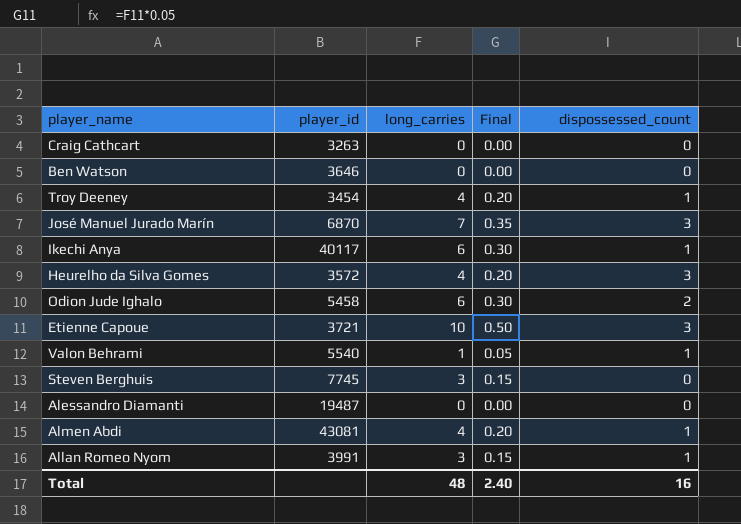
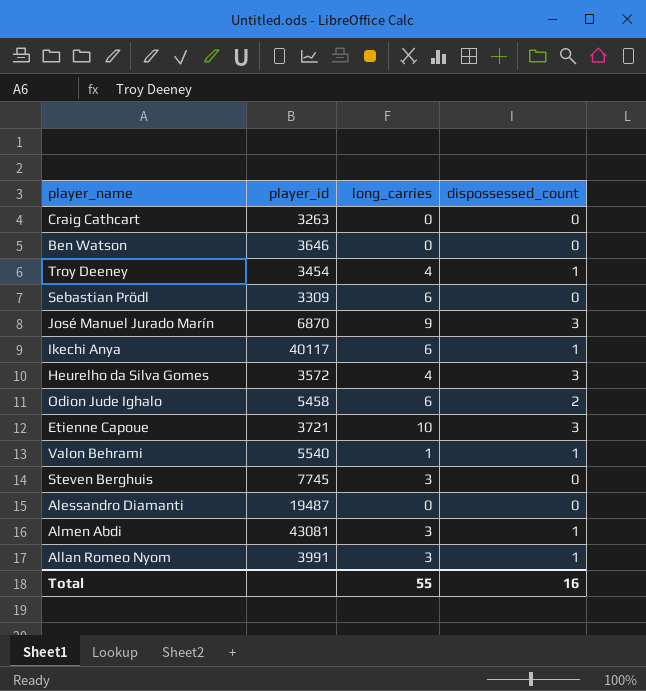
column Final | formula: [long_carries] * 0.05 -> none
row Sebastian Prödl: none -> 3309 | 6 | 0
José Manuel Jurado Marín | long_carries: 7 -> 9
Almen Abdi | long_carries: 4 -> 3
Total | long_carries: 48 -> 55

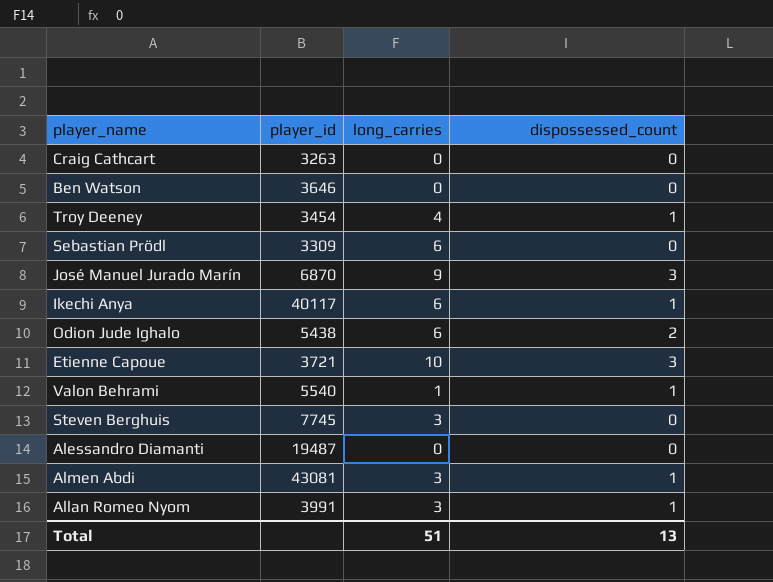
row Heurelho da Silva Gomes: 3572 | 4 | 3 -> none
Odion Jude Ighalo | player_id: 5458 -> 5438
Total | long_carries: 55 -> 51
Total | dispossessed_count: 16 -> 13

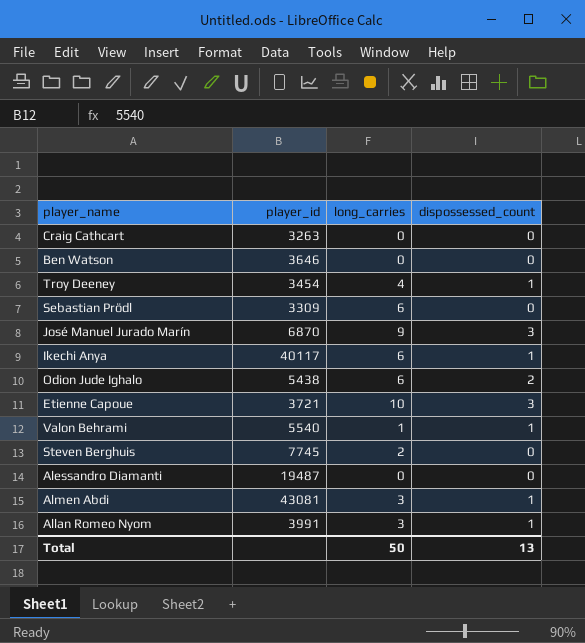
Steven Berghuis | long_carries: 3 -> 2
Total | long_carries: 51 -> 50

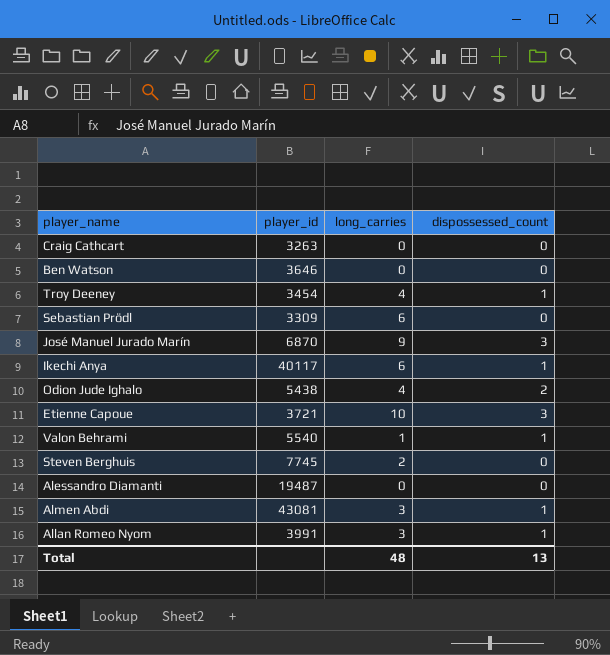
Odion Jude Ighalo | long_carries: 6 -> 4
Total | long_carries: 50 -> 48

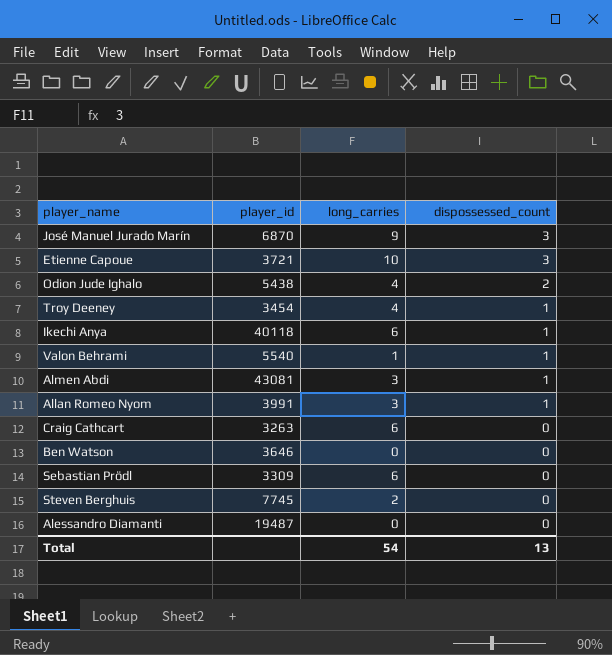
row order: none -> dispossessed_count descending
Ikechi Anya | player_id: 40117 -> 40118
Craig Cathcart | long_carries: 0 -> 6
Total | long_carries: 48 -> 54

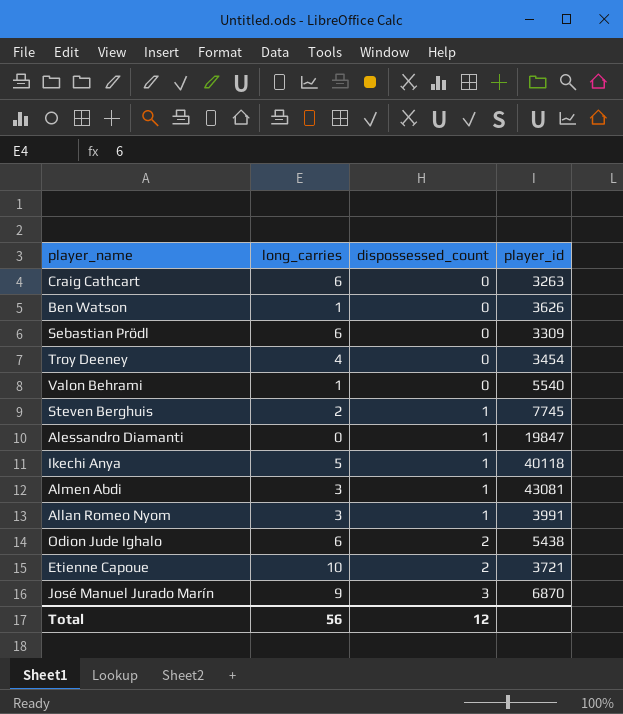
row order: dispossessed_count descending -> dispossessed_count ascending
column player_id | position: 2 -> 4
Ben Watson | long_carries: 0 -> 1
Ben Watson | player_id: 3646 -> 3626
Troy Deeney | dispossessed_count: 1 -> 0
Valon Behrami | dispossessed_count: 1 -> 0
Steven Berghuis | dispossessed_count: 0 -> 1
Alessandro Diamanti | dispossessed_count: 0 -> 1
Alessandro Diamanti | player_id: 19487 -> 19847
Ikechi Anya | long_carries: 6 -> 5
Odion Jude Ighalo | long_carries: 4 -> 6
Etienne Capoue | dispossessed_count: 3 -> 2
Total | long_carries: 54 -> 56
Total | dispossessed_count: 13 -> 12

